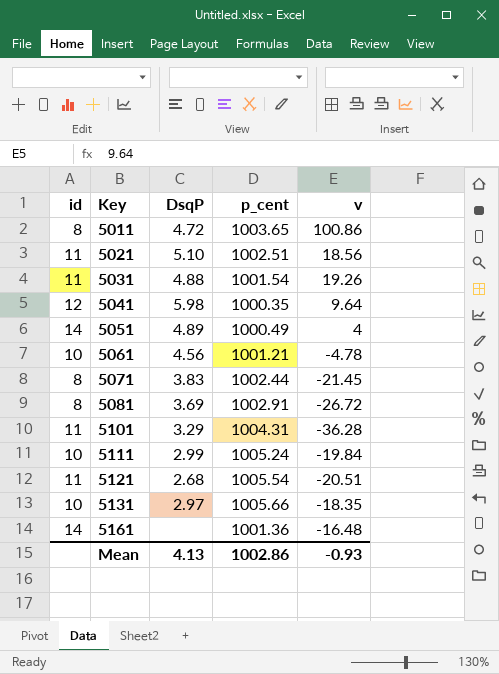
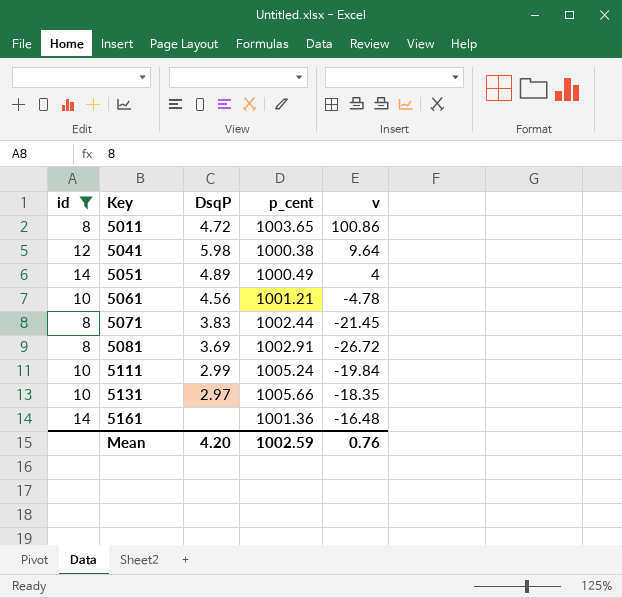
filter: none -> id != 11
5041 | p_cent: 1000.35 -> 1000.38
Mean | DsqP: 4.13 -> 4.20
Mean | p_cent: 1002.86 -> 1002.59
Mean | v: -0.93 -> 0.76

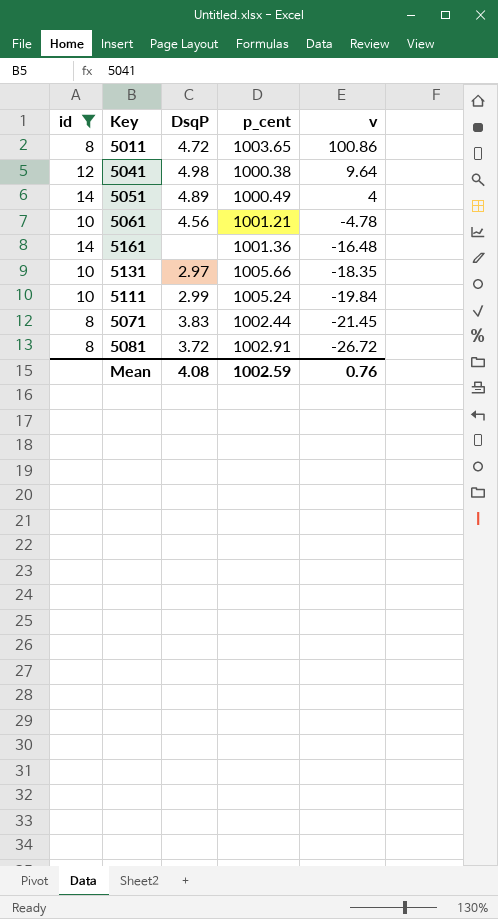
row order: Key ascending -> v descending
5041 | DsqP: 5.98 -> 4.98
5081 | DsqP: 3.69 -> 3.72
Mean | DsqP: 4.20 -> 4.08

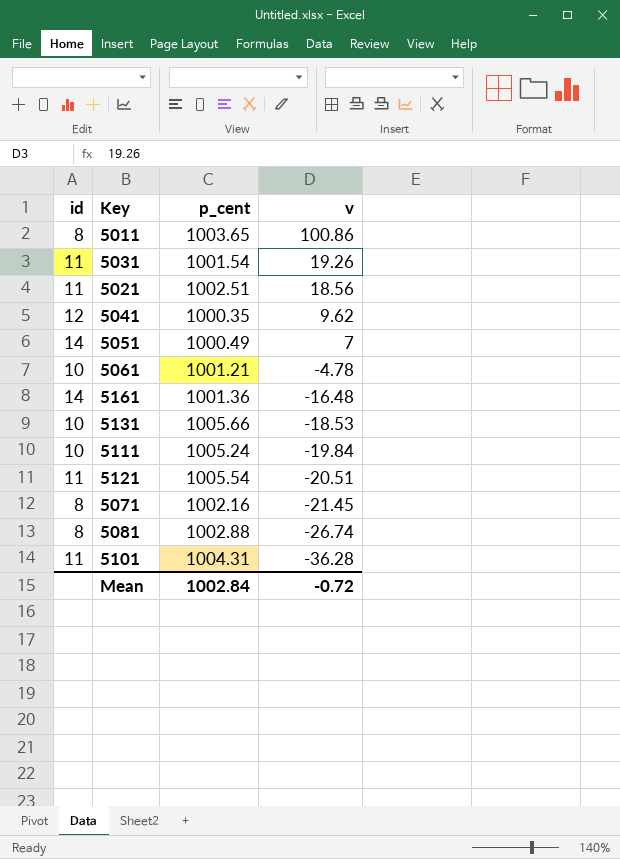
filter: id != 11 -> none
column DsqP | position: 3 -> none
5041 | p_cent: 1000.38 -> 1000.35
5041 | v: 9.64 -> 9.62
5051 | v: 4 -> 7
5131 | v: -18.35 -> -18.53
5071 | p_cent: 1002.44 -> 1002.16
5081 | p_cent: 1002.91 -> 1002.88
5081 | v: -26.72 -> -26.74
Mean | p_cent: 1002.59 -> 1002.84
Mean | v: 0.76 -> -0.72

